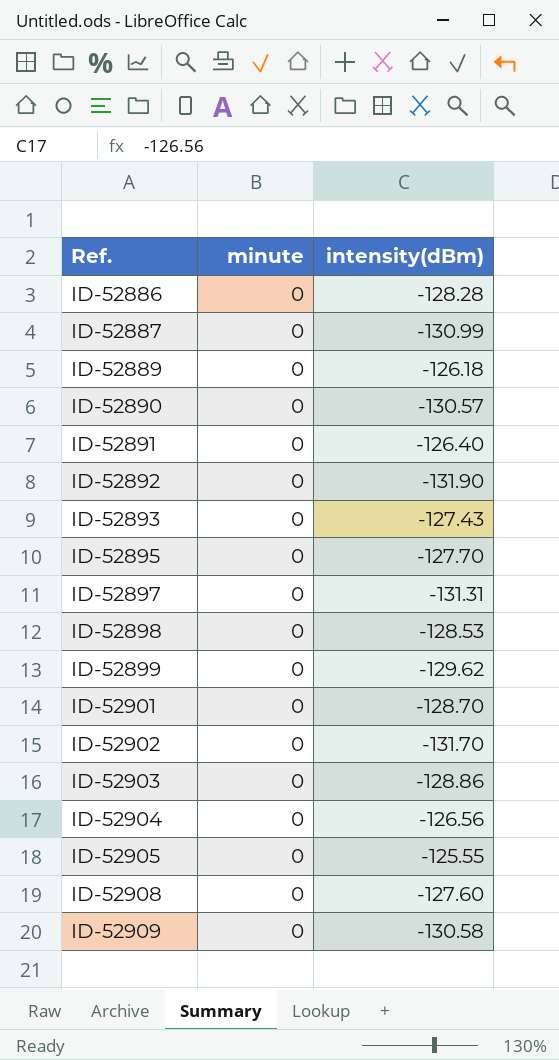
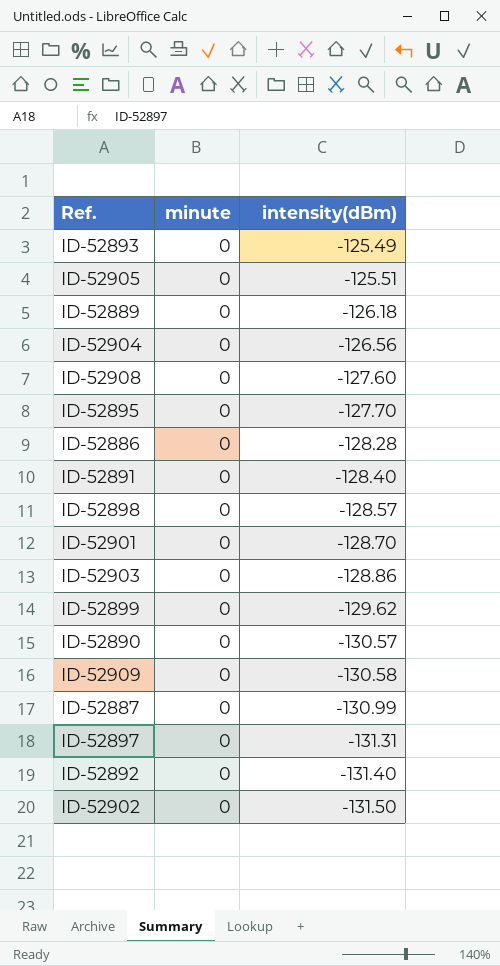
row order: Ref. ascending -> intensity(dBm) descending
ID-52893 | intensity(dBm): -127.43 -> -125.49
ID-52905 | intensity(dBm): -125.55 -> -125.51
ID-52891 | intensity(dBm): -126.40 -> -128.40
ID-52898 | intensity(dBm): -128.53 -> -128.57
ID-52892 | intensity(dBm): -131.90 -> -131.40
ID-52902 | intensity(dBm): -131.70 -> -131.50

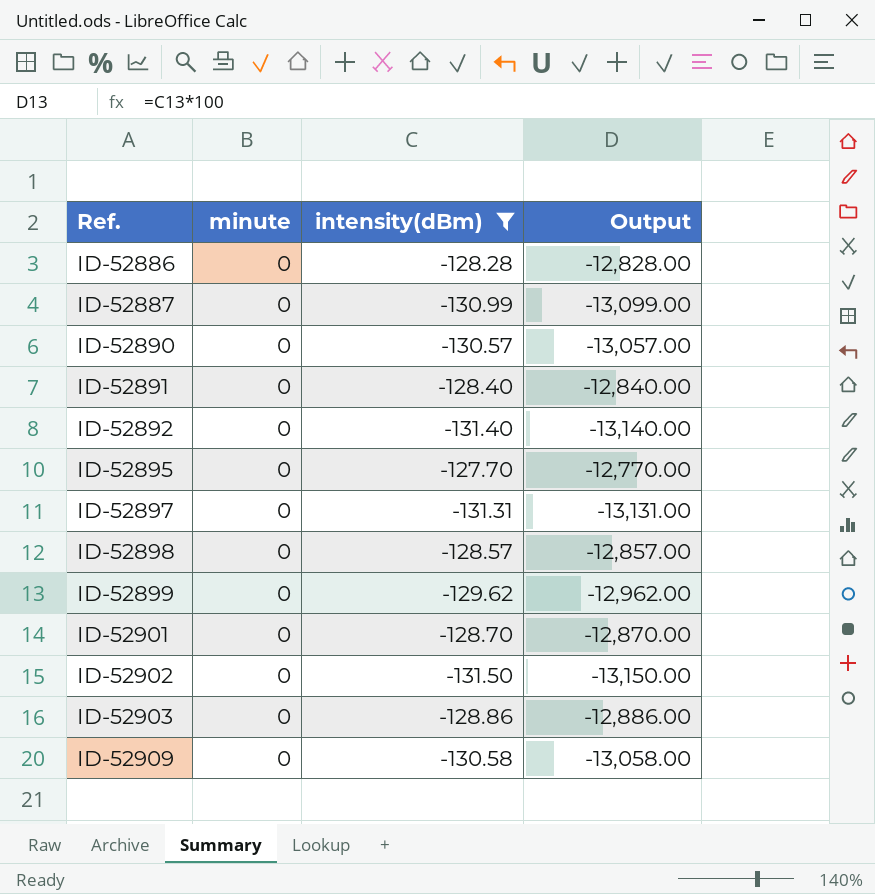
filter: none -> intensity(dBm) <= -127.70
row order: intensity(dBm) descending -> Ref. ascending
column Output | formula: none -> [intensity(dBm)] * 100

